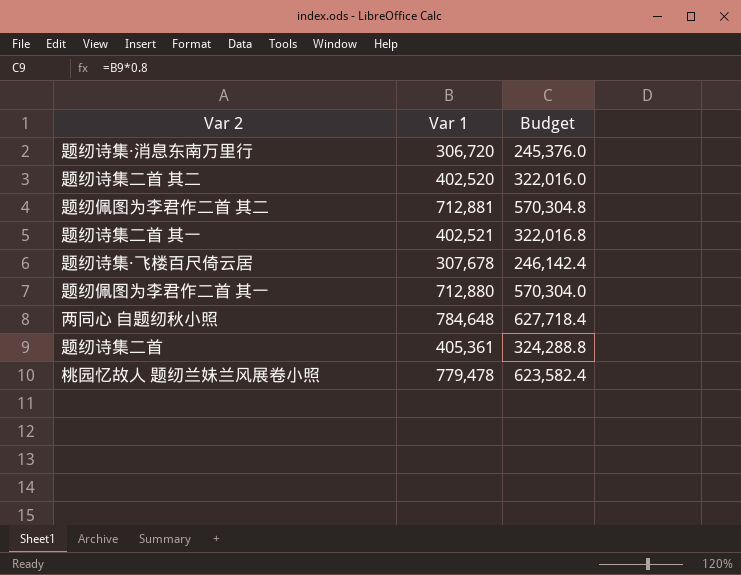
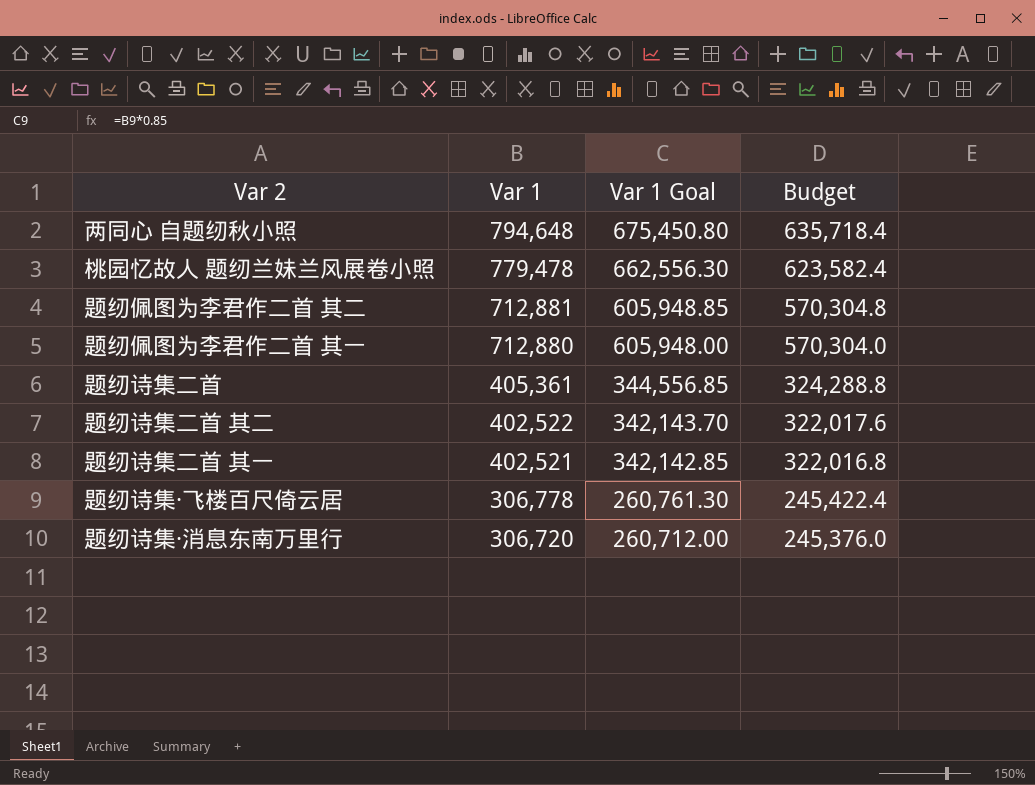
row order: none -> Var 1 descending
column Var 1 Goal | formula: none -> [Var 1] * 0.85
两同心 自题纫秋小照 | Var 1: 784,648 -> 794,648
两同心 自题纫秋小照 | Budget: 627,718.4 -> 635,718.4
题纫诗集二首 其二 | Var 1: 402,520 -> 402,522
题纫诗集二首 其二 | Budget: 322,016.0 -> 322,017.6
题纫诗集·飞楼百尺倚云居 | Var 1: 307,678 -> 306,778
题纫诗集·飞楼百尺倚云居 | Budget: 246,142.4 -> 245,422.4

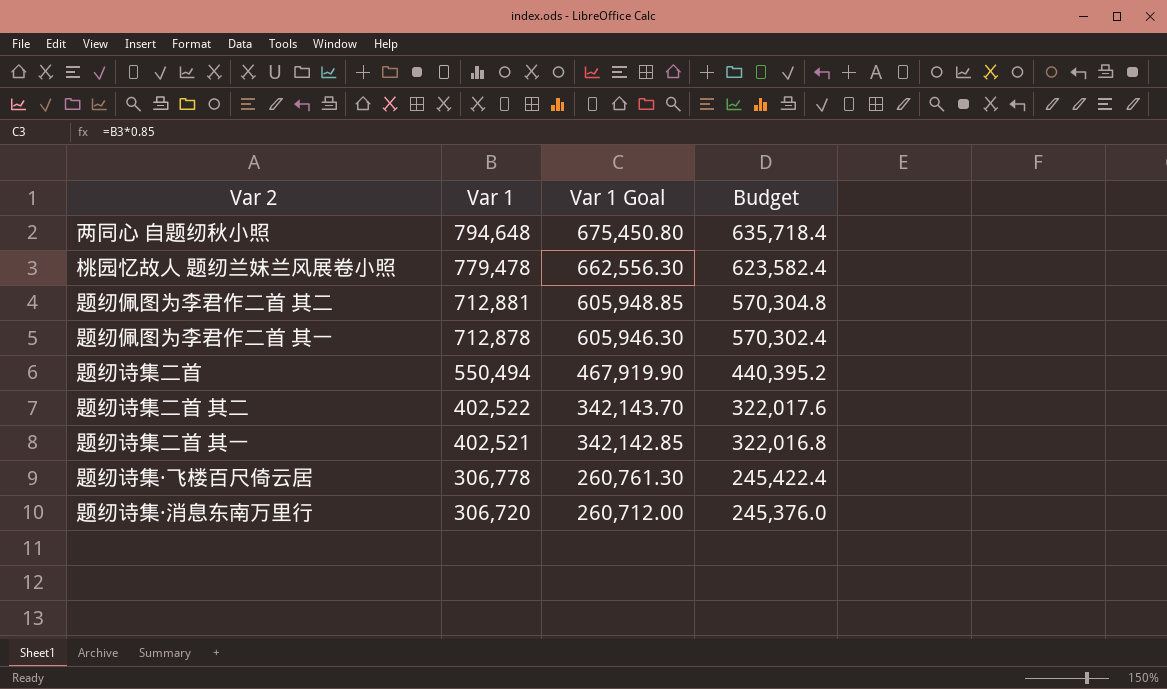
题纫佩图为李君作二首 其一 | Var 1: 712,880 -> 712,878
题纫佩图为李君作二首 其一 | Var 1 Goal: 605,948.00 -> 605,946.30
题纫佩图为李君作二首 其一 | Budget: 570,304.0 -> 570,302.4
题纫诗集二首 | Var 1: 405,361 -> 550,494
题纫诗集二首 | Var 1 Goal: 344,556.85 -> 467,919.90
题纫诗集二首 | Budget: 324,288.8 -> 440,395.2

